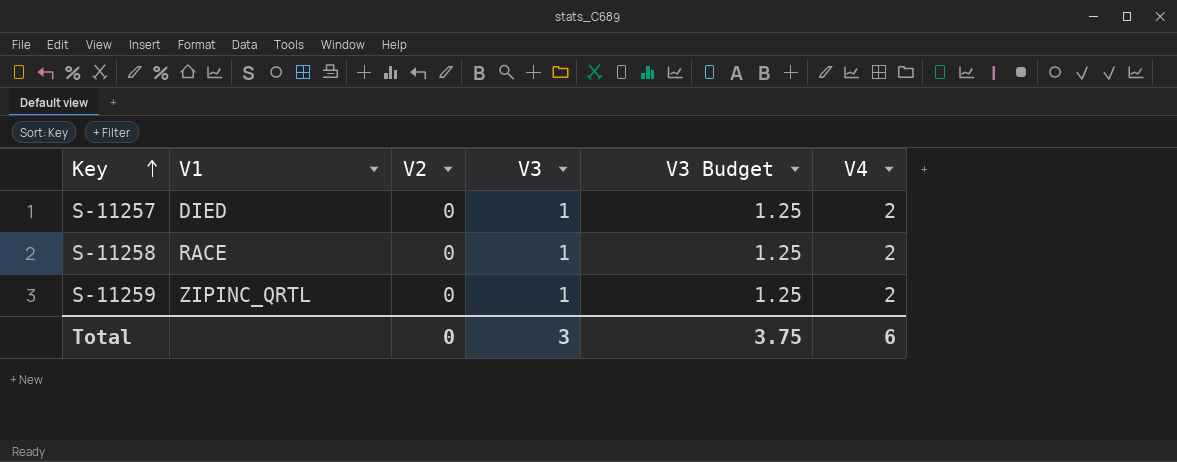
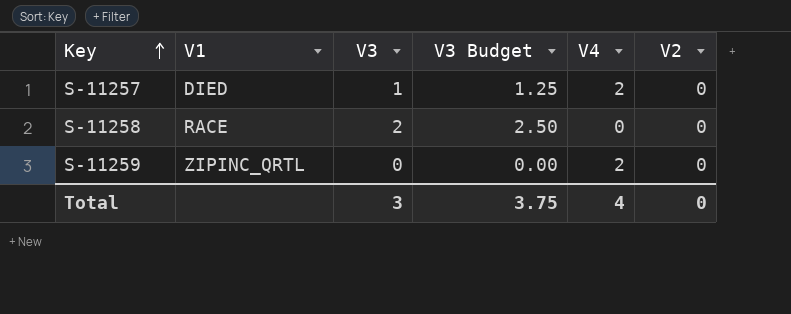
column V2 | position: 3 -> 6
S-11258 | V3: 1 -> 2
S-11258 | V3 Budget: 1.25 -> 2.50
S-11258 | V4: 2 -> 0
S-11259 | V3: 1 -> 0
S-11259 | V3 Budget: 1.25 -> 0.00
Total | V4: 6 -> 4

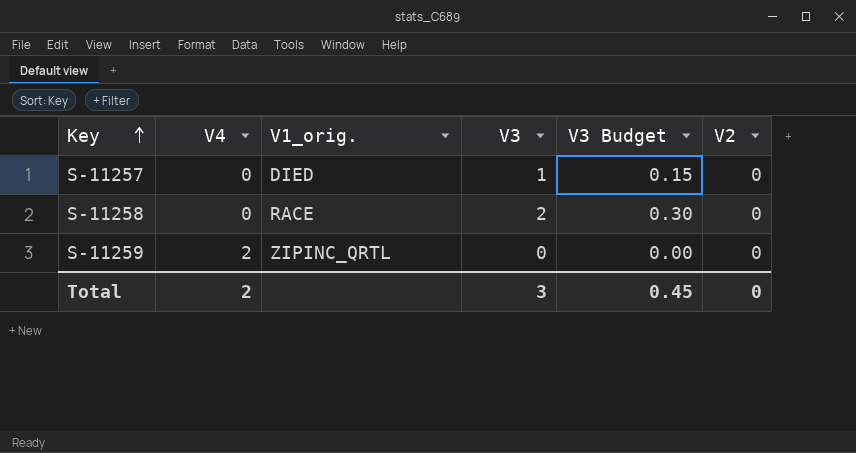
column V4 | position: 5 -> 2
column name: V1 -> V1_orig.
column V3 Budget | formula: [V3] * 1.25 -> [V3] * 0.15
S-11257 | V4: 2 -> 0
Total | V4: 4 -> 2
Total | V3 Budget: 3.75 -> 0.45

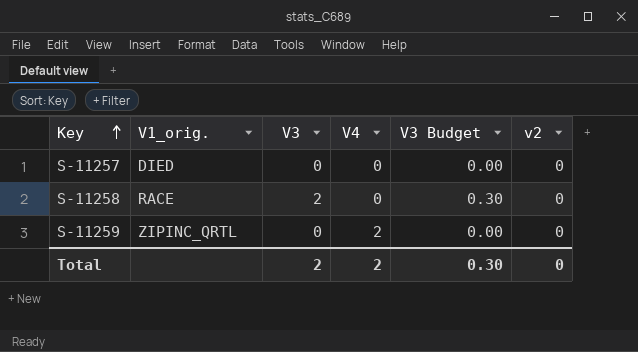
column V4 | position: 2 -> 4
column name: V2 -> v2
S-11257 | V3: 1 -> 0
S-11257 | V3 Budget: 0.15 -> 0.00
Total | V3: 3 -> 2
Total | V3 Budget: 0.45 -> 0.30

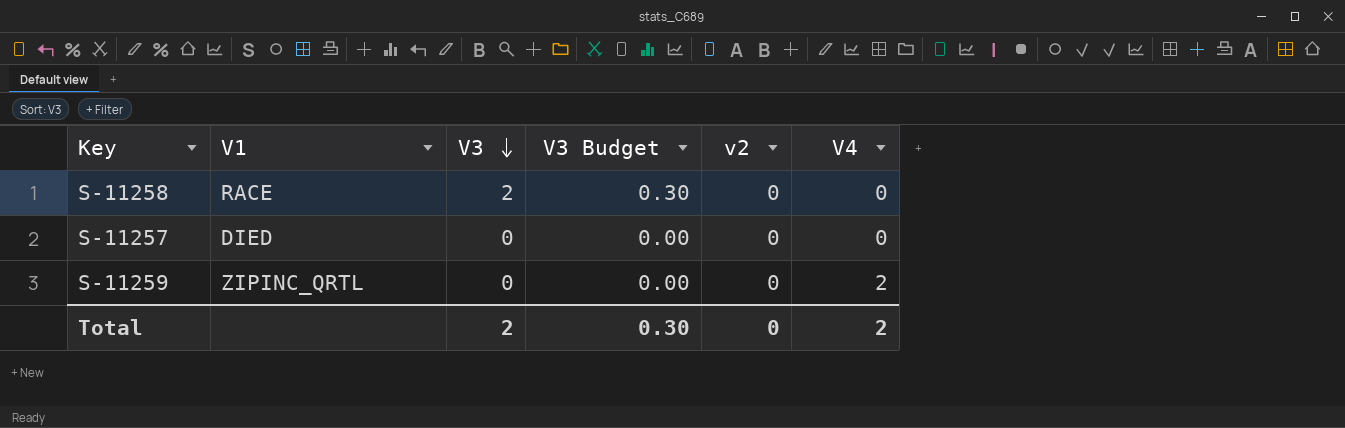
row order: Key ascending -> V3 descending
column name: V1_orig. -> V1
column V4 | position: 4 -> 6

